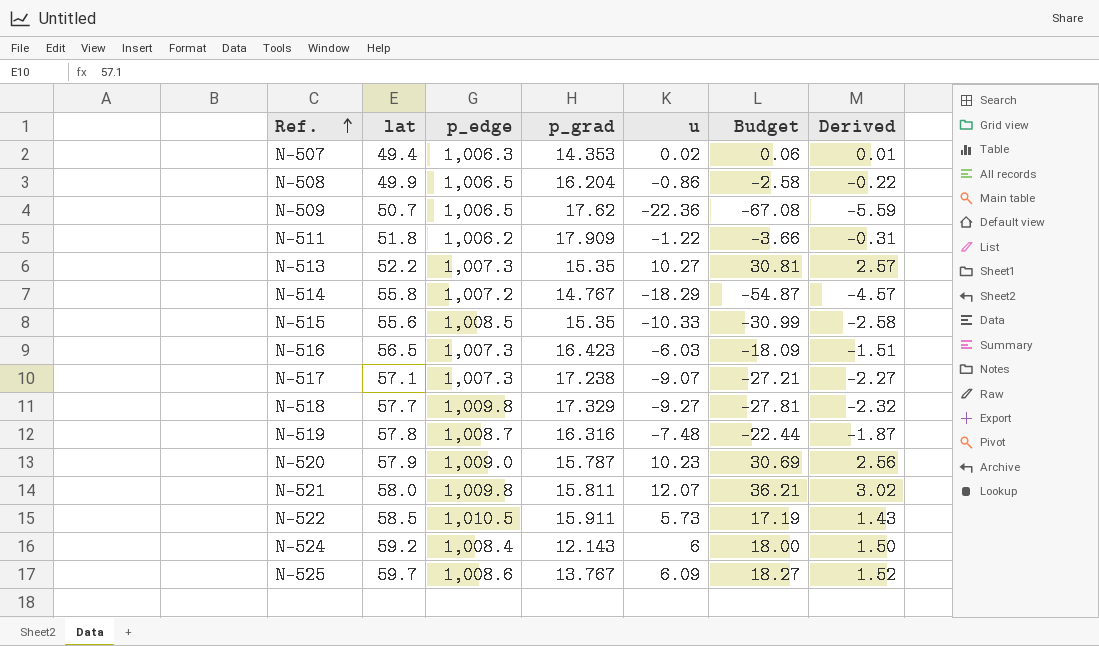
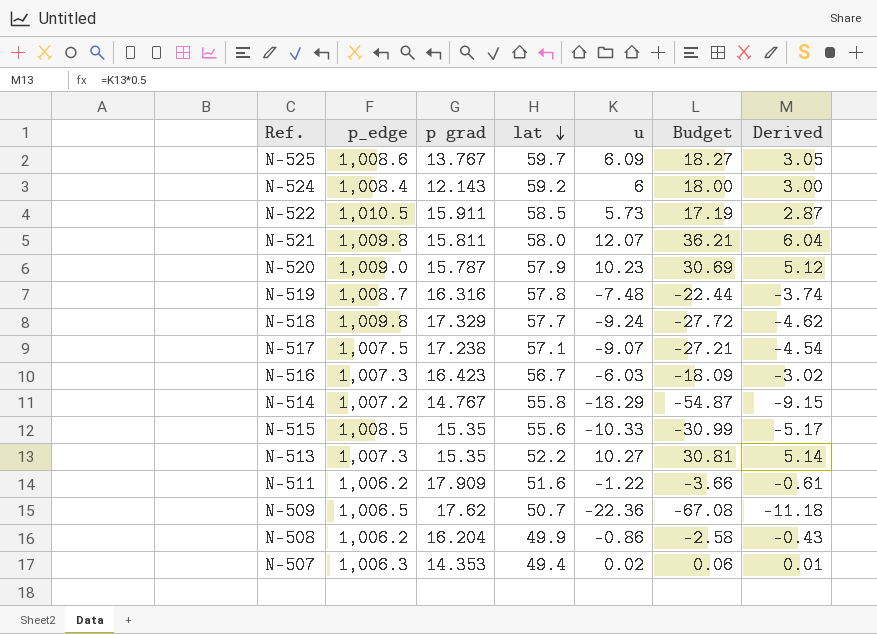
row order: Ref. ascending -> lat descending
column name: p_grad -> p grad
column lat | position: 2 -> 4
column Derived | formula: [u] * 0.25 -> [u] * 0.5
N-518 | u: -9.27 -> -9.24
N-518 | Budget: -27.81 -> -27.72
N-517 | p_edge: 1,007.3 -> 1,007.5
N-516 | lat: 56.5 -> 56.7
N-511 | lat: 51.8 -> 51.6
N-508 | p_edge: 1,006.5 -> 1,006.2

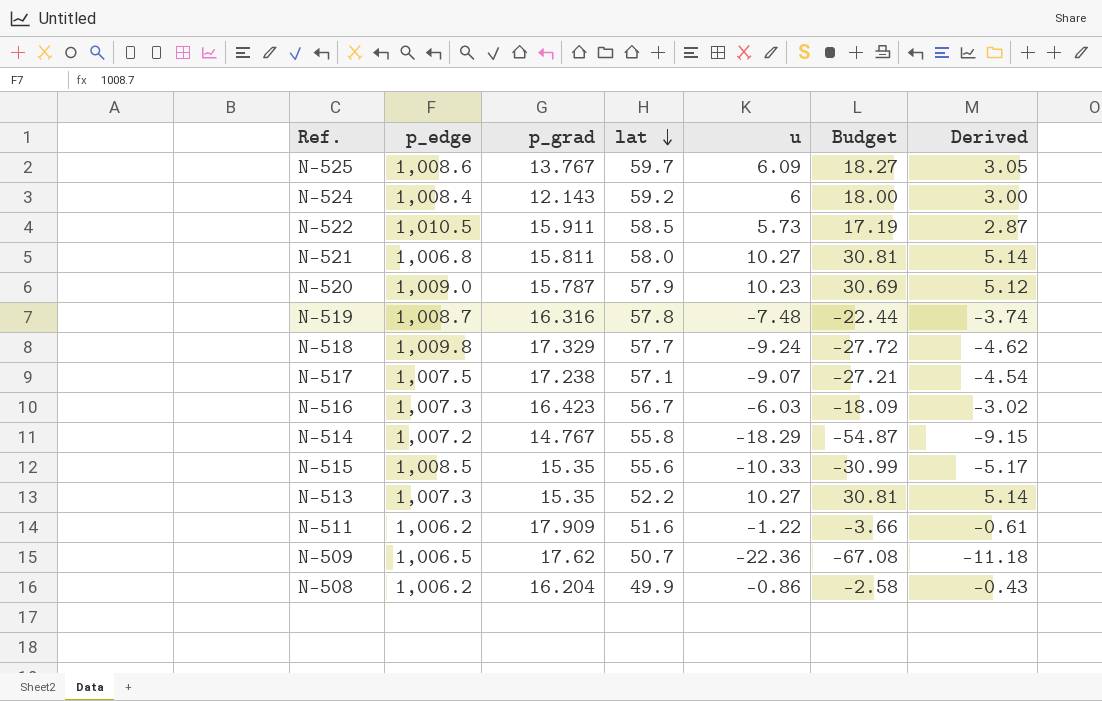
column name: p grad -> p_grad
row N-507: 1,006.3 | 14.353 | 49.4 | 0.02 | 0.06 | 0.01 -> none
N-521 | p_edge: 1,009.8 -> 1,006.8
N-521 | u: 12.07 -> 10.27
N-521 | Budget: 36.21 -> 30.81
N-521 | Derived: 6.04 -> 5.14

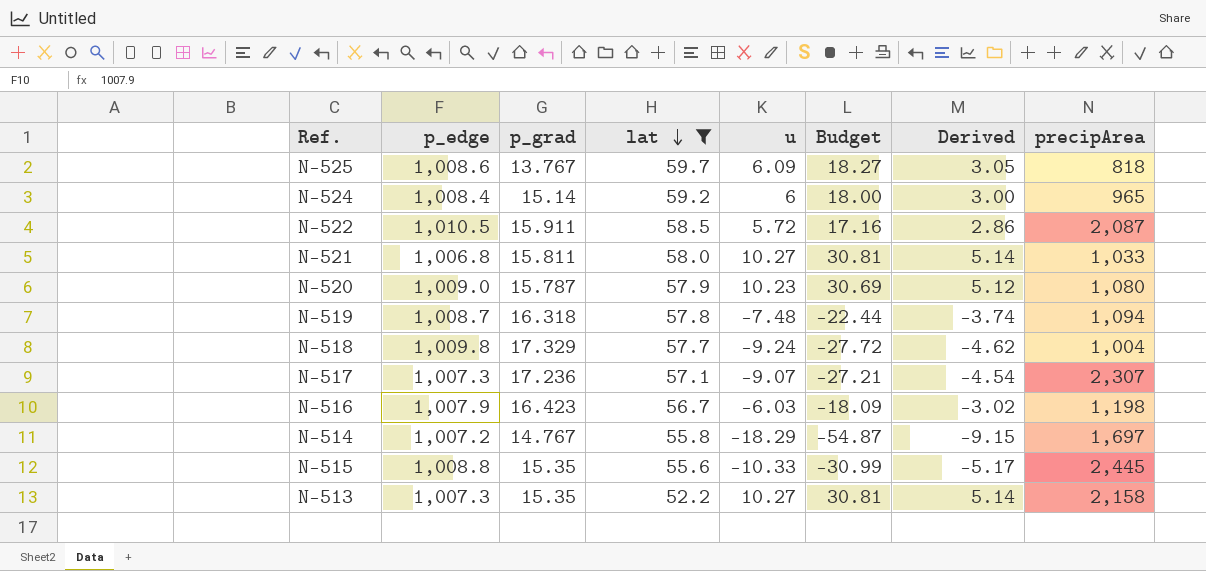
filter: none -> lat >= 52.2
column precipArea | position: none -> 8
N-524 | p_grad: 12.143 -> 15.14
N-522 | u: 5.73 -> 5.72
N-522 | Budget: 17.19 -> 17.16
N-522 | Derived: 2.87 -> 2.86
N-519 | p_grad: 16.316 -> 16.318
N-517 | p_edge: 1,007.5 -> 1,007.3
N-517 | p_grad: 17.238 -> 17.236
N-516 | p_edge: 1,007.3 -> 1,007.9
N-515 | p_edge: 1,008.5 -> 1,008.8

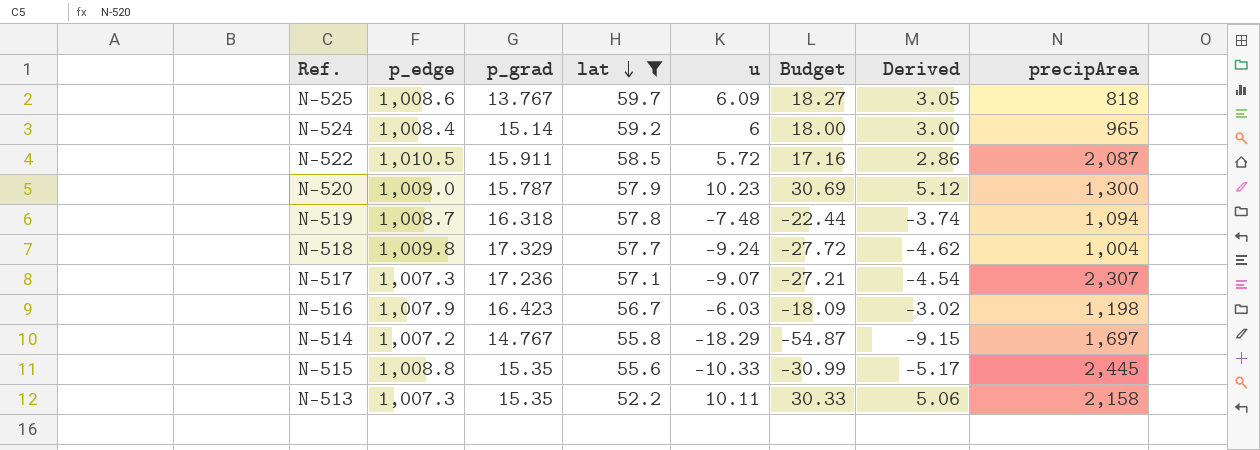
row N-521: 1,006.8 | 15.811 | 58.0 | 10.27 | 30.81 | 5.14 | 1,033 -> none
N-520 | precipArea: 1,080 -> 1,300
N-513 | u: 10.27 -> 10.11
N-513 | Budget: 30.81 -> 30.33
N-513 | Derived: 5.14 -> 5.06

